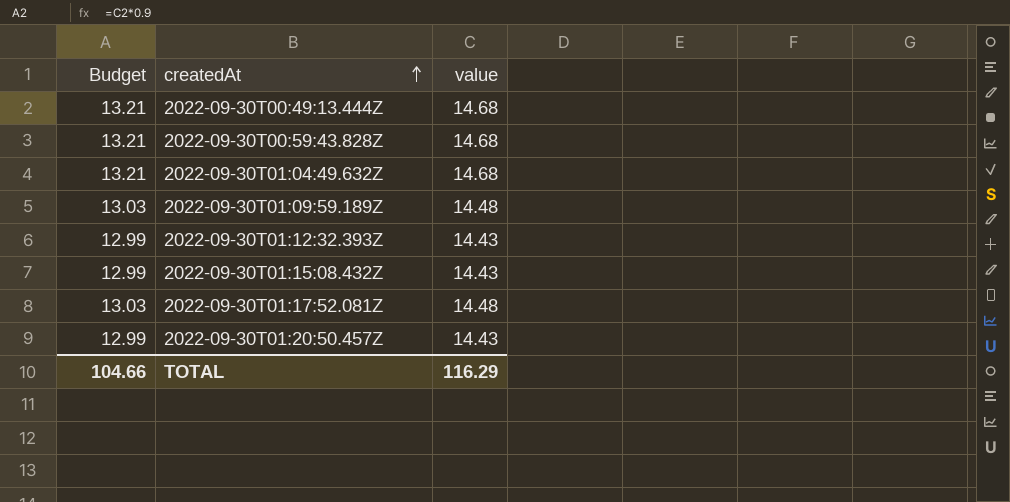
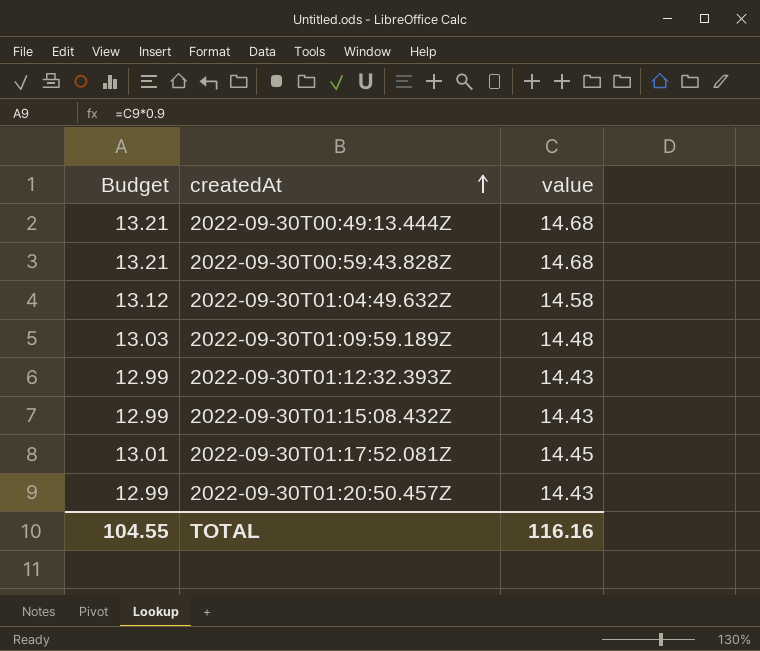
2022-09-30T01:04:49.632Z | Budget: 13.21 -> 13.12
2022-09-30T01:04:49.632Z | value: 14.68 -> 14.58
2022-09-30T01:17:52.081Z | Budget: 13.03 -> 13.01
2022-09-30T01:17:52.081Z | value: 14.48 -> 14.45
TOTAL | Budget: 104.66 -> 104.55
TOTAL | value: 116.29 -> 116.16

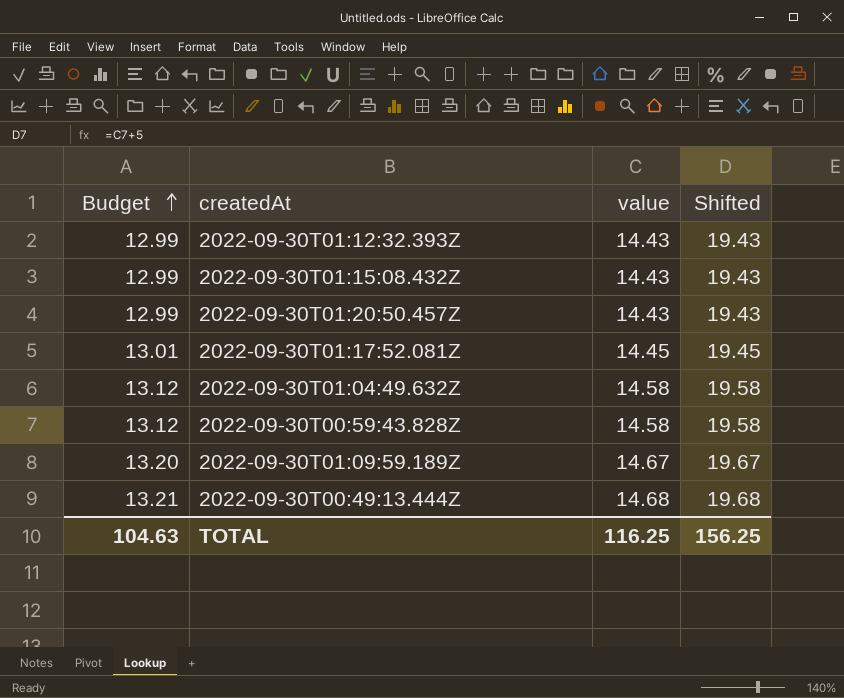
row order: createdAt ascending -> Budget ascending
column Shifted | formula: none -> [value] + 5
2022-09-30T00:59:43.828Z | Budget: 13.21 -> 13.12
2022-09-30T00:59:43.828Z | value: 14.68 -> 14.58
2022-09-30T01:09:59.189Z | Budget: 13.03 -> 13.20
2022-09-30T01:09:59.189Z | value: 14.48 -> 14.67
TOTAL | Budget: 104.55 -> 104.63
TOTAL | value: 116.16 -> 116.25

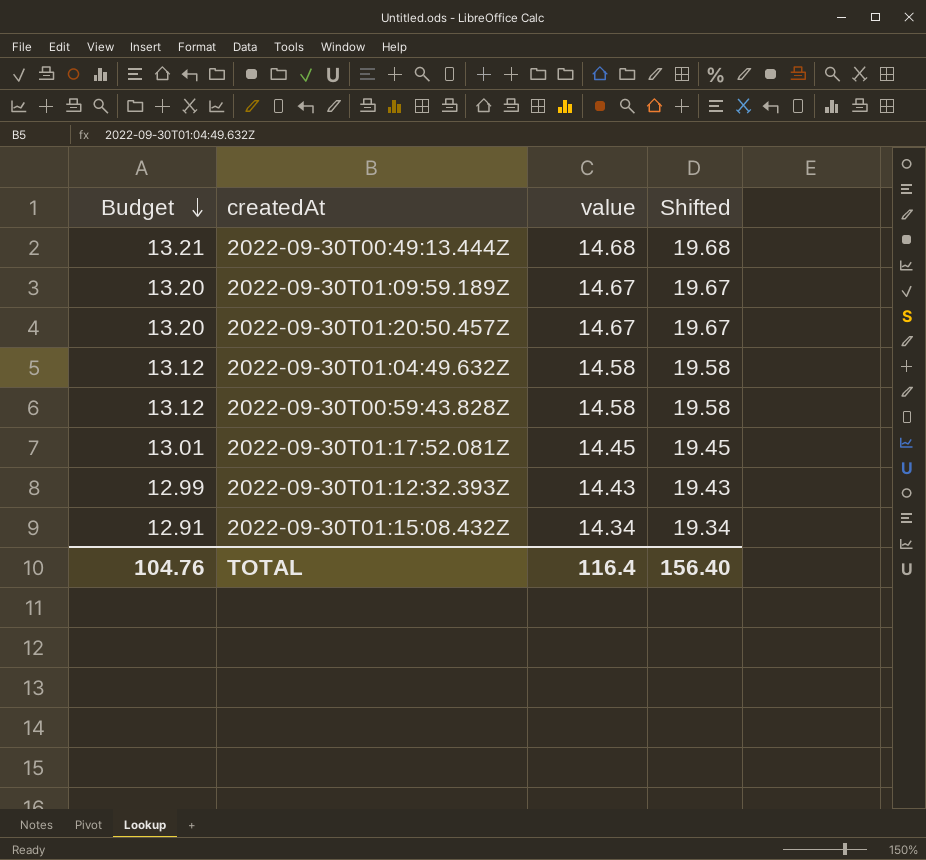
row order: Budget ascending -> Budget descending
2022-09-30T01:20:50.457Z | Budget: 12.99 -> 13.20
2022-09-30T01:20:50.457Z | value: 14.43 -> 14.67
2022-09-30T01:20:50.457Z | Shifted: 19.43 -> 19.67
2022-09-30T01:15:08.432Z | Budget: 12.99 -> 12.91
2022-09-30T01:15:08.432Z | value: 14.43 -> 14.34
2022-09-30T01:15:08.432Z | Shifted: 19.43 -> 19.34
TOTAL | Budget: 104.63 -> 104.76
TOTAL | value: 116.25 -> 116.4
TOTAL | Shifted: 156.25 -> 156.40

